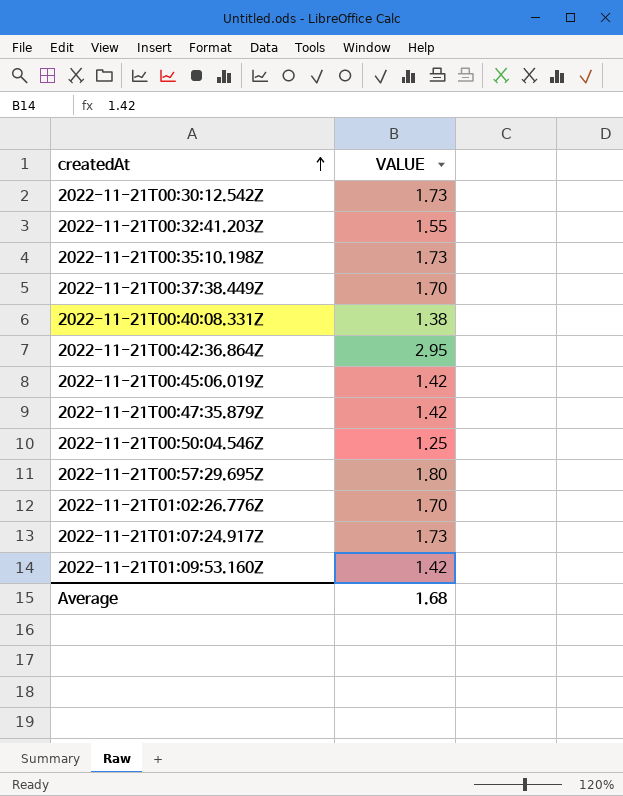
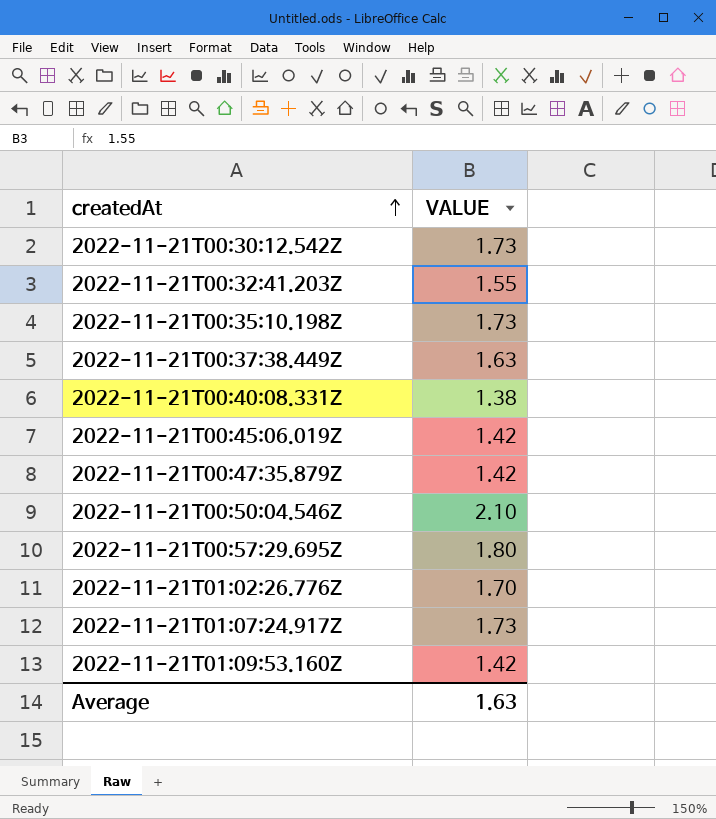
row 2022-11-21T00:42:36.864Z: 2.95 -> none
2022-11-21T00:37:38.449Z | VALUE: 1.70 -> 1.63
2022-11-21T00:50:04.546Z | VALUE: 1.25 -> 2.10
Average | VALUE: 1.68 -> 1.63

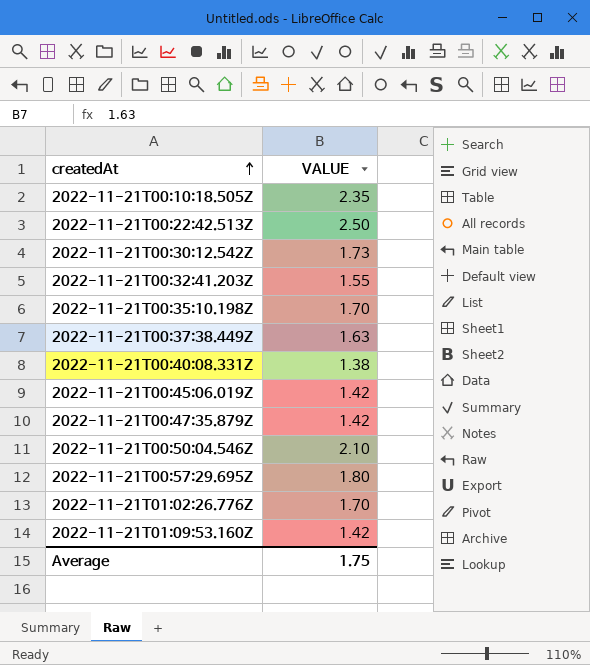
row 2022-11-21T01:07:24.917Z: 1.73 -> none
row 2022-11-21T00:10:18.505Z: none -> 2.35
row 2022-11-21T00:22:42.513Z: none -> 2.50
2022-11-21T00:35:10.198Z | VALUE: 1.73 -> 1.70
Average | VALUE: 1.63 -> 1.75

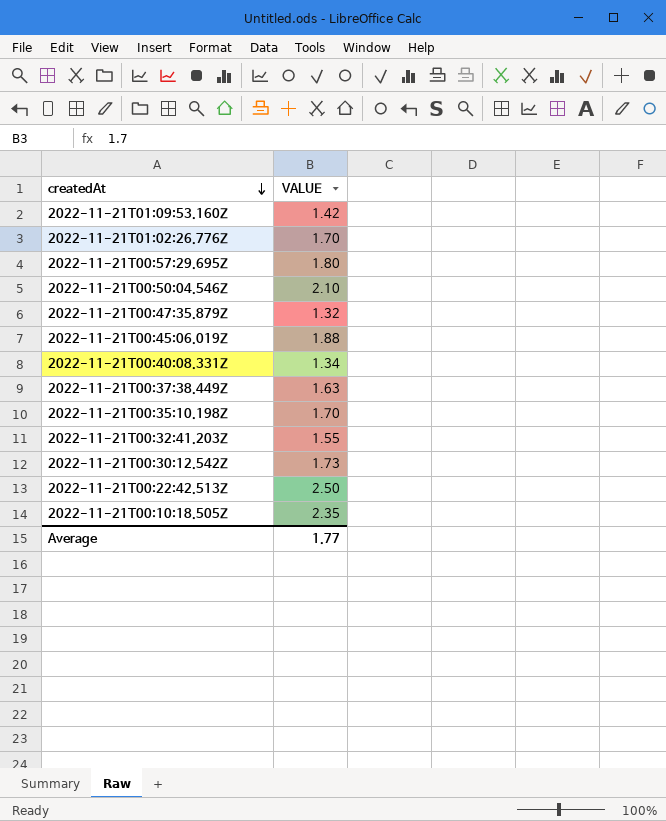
row order: createdAt ascending -> createdAt descending
2022-11-21T00:47:35.879Z | VALUE: 1.42 -> 1.32
2022-11-21T00:45:06.019Z | VALUE: 1.42 -> 1.88
2022-11-21T00:40:08.331Z | VALUE: 1.38 -> 1.34
Average | VALUE: 1.75 -> 1.77

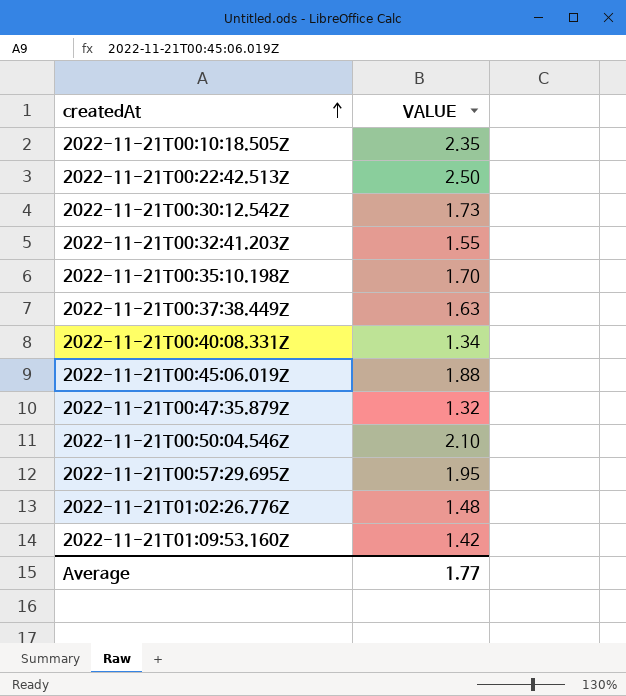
row order: createdAt descending -> createdAt ascending
2022-11-21T00:57:29.695Z | VALUE: 1.80 -> 1.95
2022-11-21T01:02:26.776Z | VALUE: 1.70 -> 1.48

